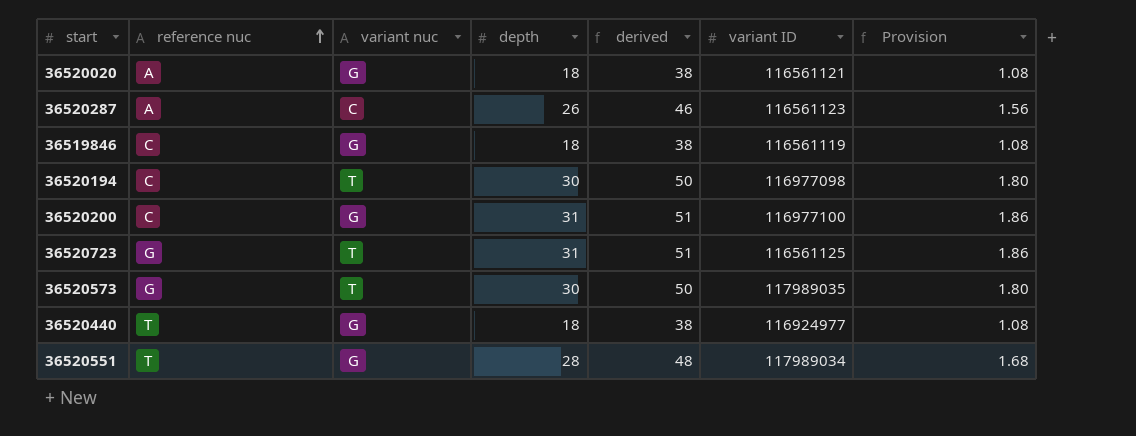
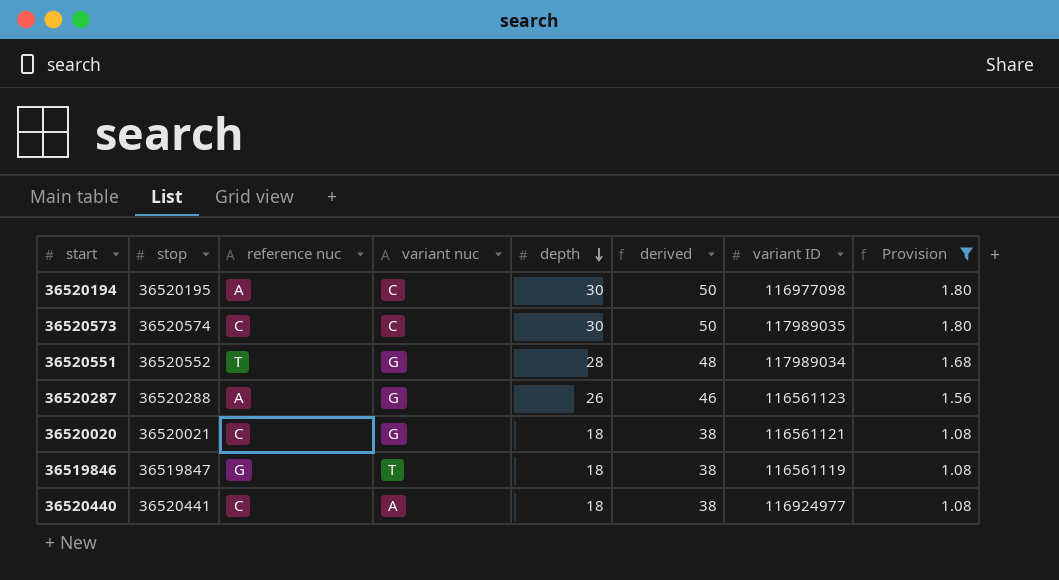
filter: none -> Provision != 1.86
row order: reference nuc ascending -> depth descending
column stop | position: none -> 2
36520194 | reference nuc: C -> A
36520194 | variant nuc: T -> C
36520573 | reference nuc: G -> C
36520573 | variant nuc: T -> C
36520287 | variant nuc: C -> G
36520020 | reference nuc: A -> C
36519846 | reference nuc: C -> G
36519846 | variant nuc: G -> T
36520440 | reference nuc: T -> C
36520440 | variant nuc: G -> A

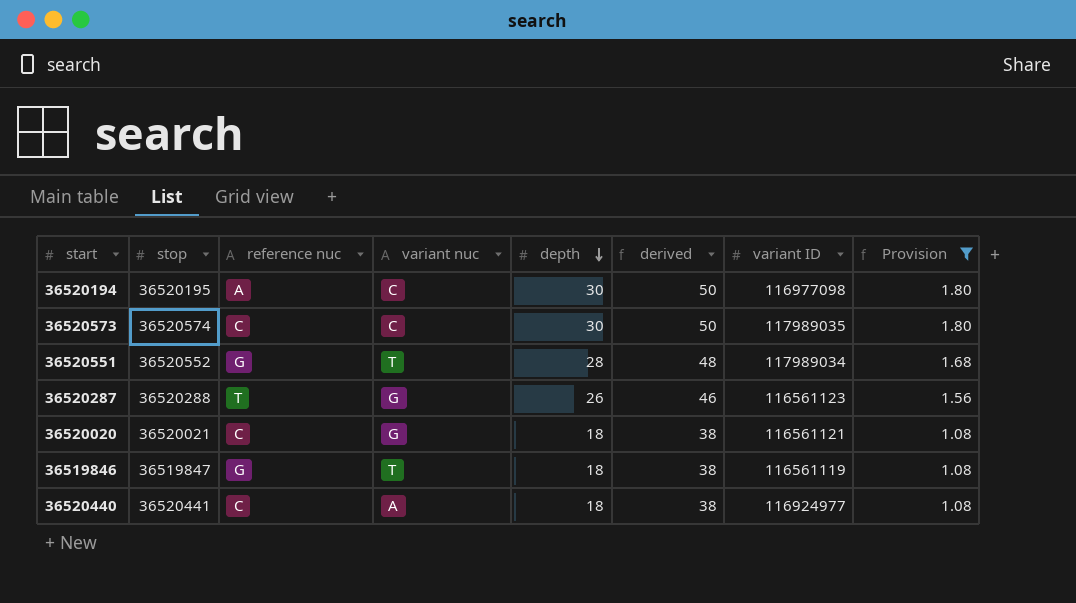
36520551 | reference nuc: T -> G
36520551 | variant nuc: G -> T
36520287 | reference nuc: A -> T

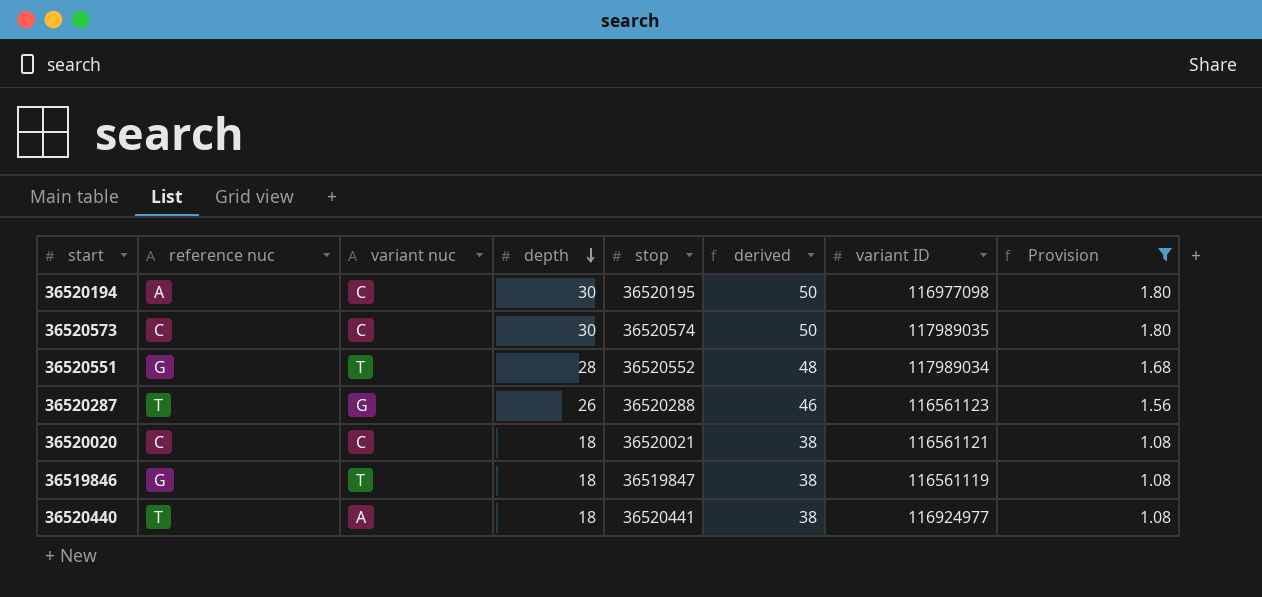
column stop | position: 2 -> 5
36520020 | variant nuc: G -> C
36520440 | reference nuc: C -> T

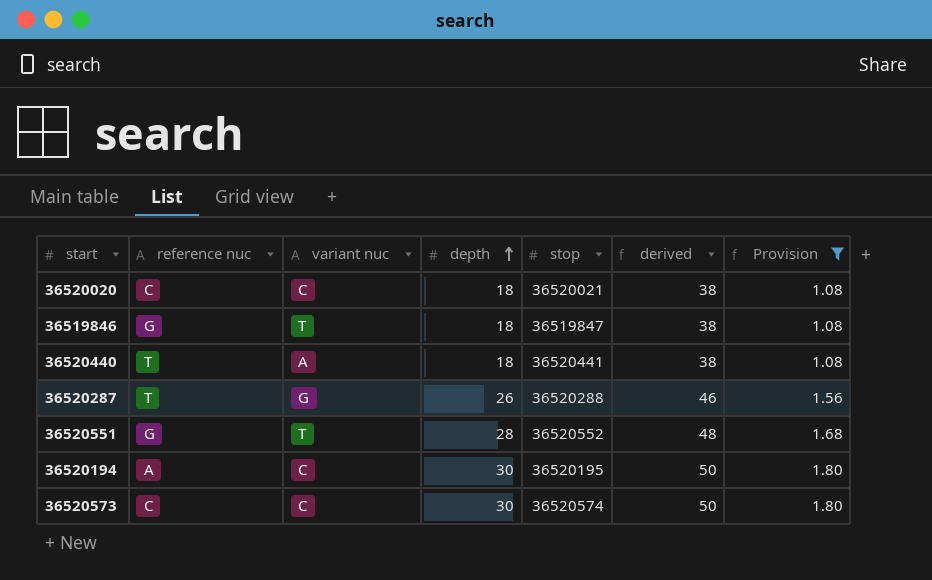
row order: depth descending -> depth ascending
column variant ID | position: 7 -> none

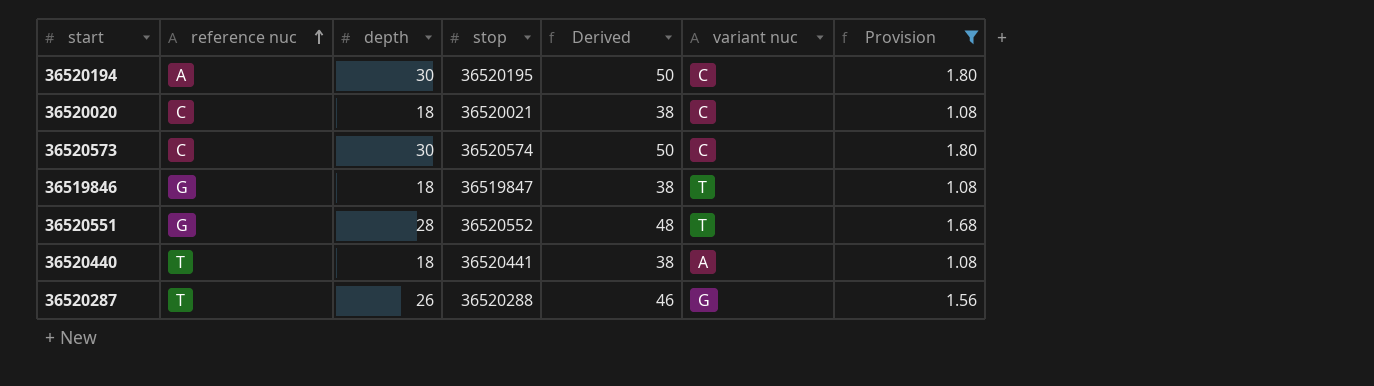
row order: depth ascending -> reference nuc ascending
column name: derived -> Derived
column variant nuc | position: 3 -> 6

